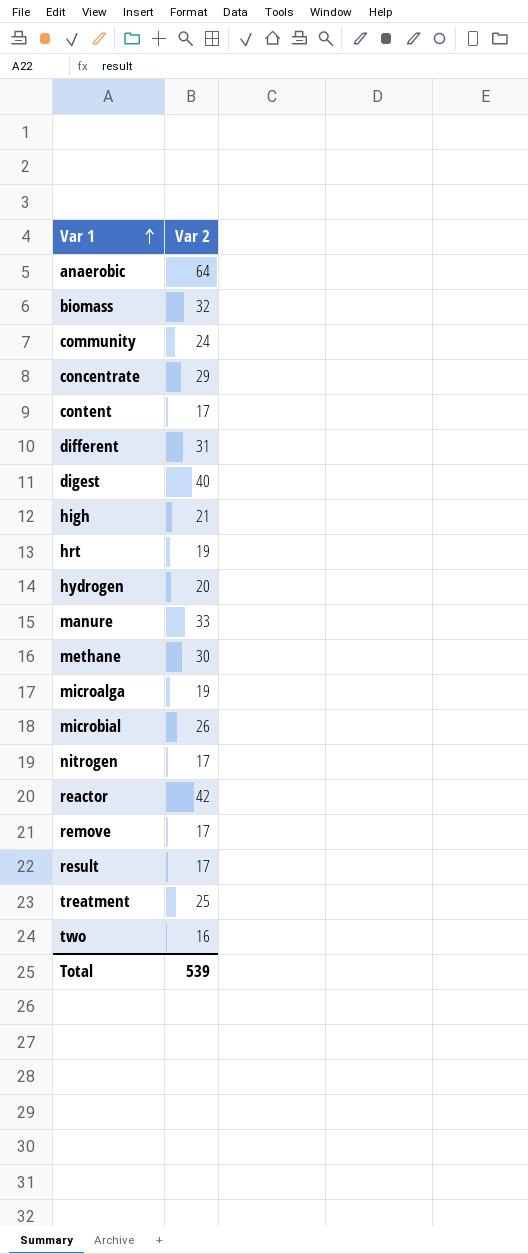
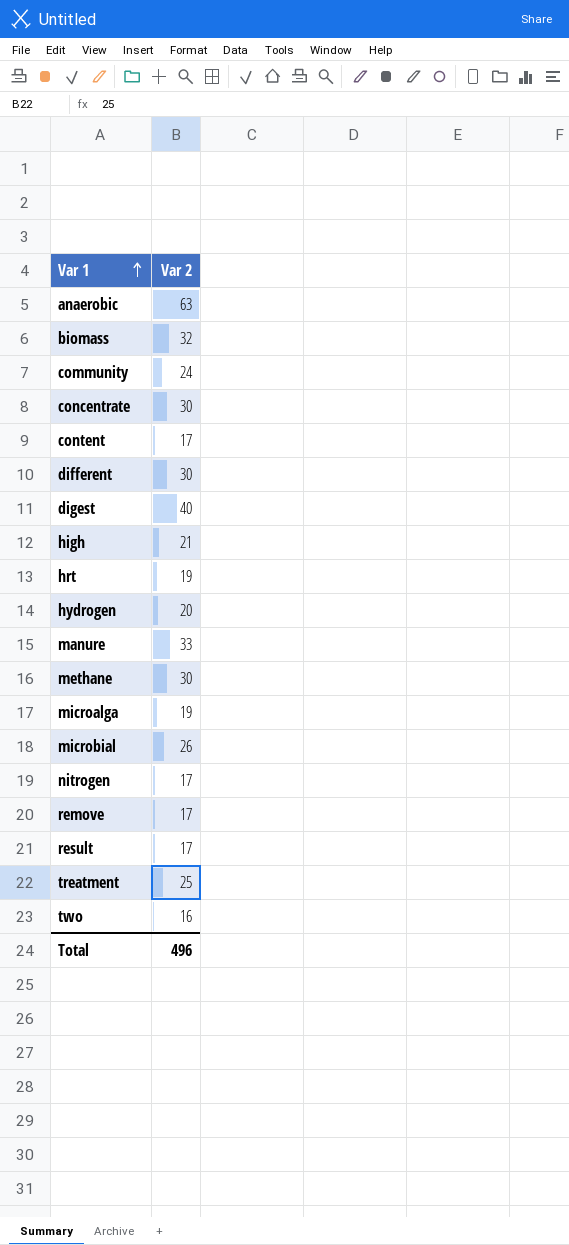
row reactor: 42 -> none
anaerobic | Var 2: 64 -> 63
concentrate | Var 2: 29 -> 30
different | Var 2: 31 -> 30
Total | Var 2: 539 -> 496

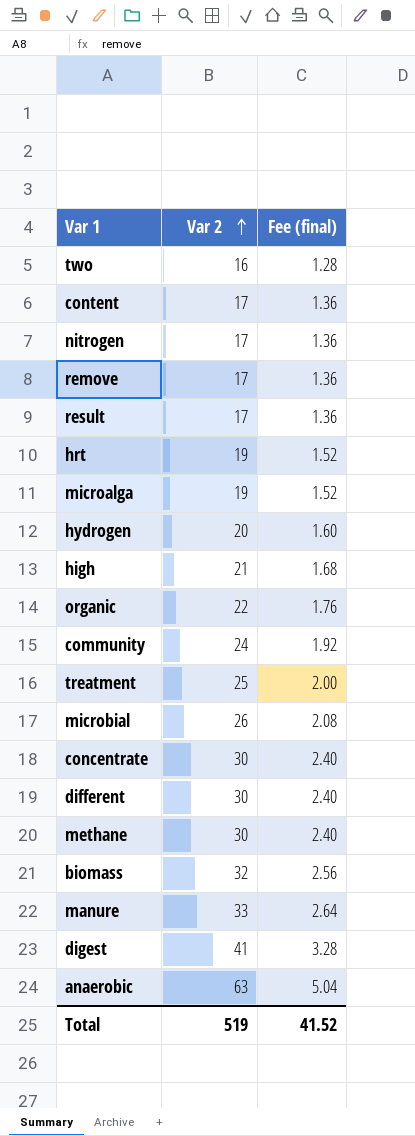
row order: Var 1 ascending -> Var 2 ascending
column Fee (final) | formula: none -> [Var 2] * 0.08
row organic: none -> 22 | 1.76
digest | Var 2: 40 -> 41
Total | Var 2: 496 -> 519

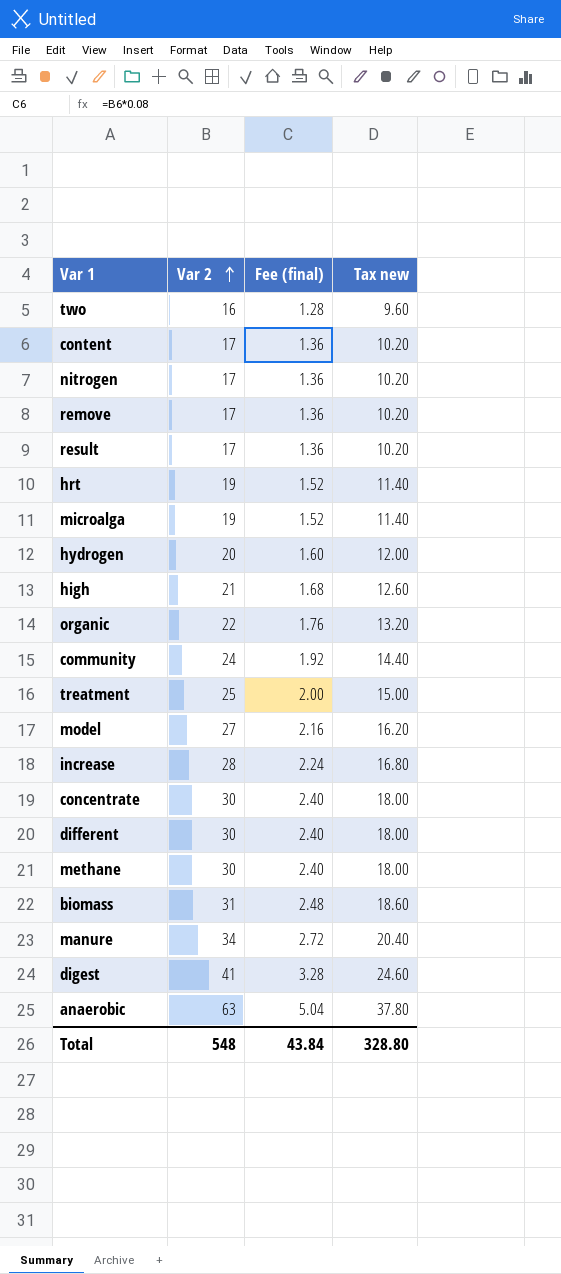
column Tax new | formula: none -> [Var 2] * 0.6
row microbial: 26 | 2.08 -> none
row model: none -> 27 | 2.16 | 16.20
row increase: none -> 28 | 2.24 | 16.80
biomass | Var 2: 32 -> 31
biomass | Fee (final): 2.56 -> 2.48
manure | Var 2: 33 -> 34
manure | Fee (final): 2.64 -> 2.72
Total | Var 2: 519 -> 548
Total | Fee (final): 41.52 -> 43.84

